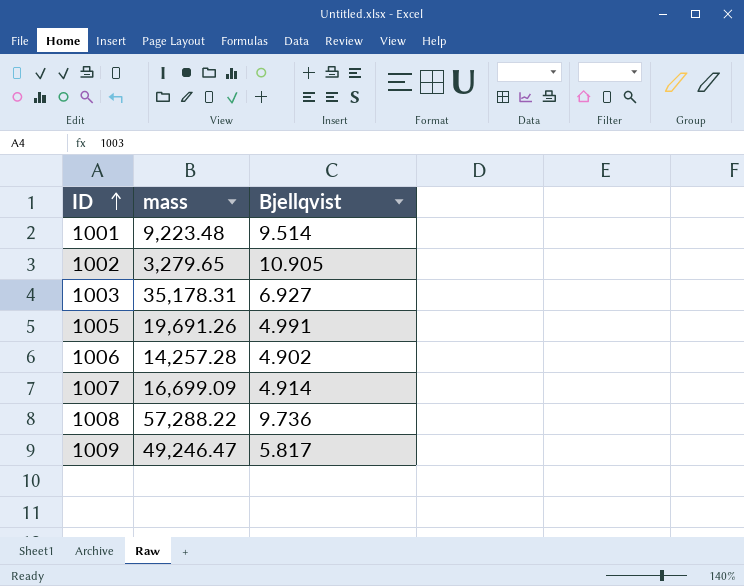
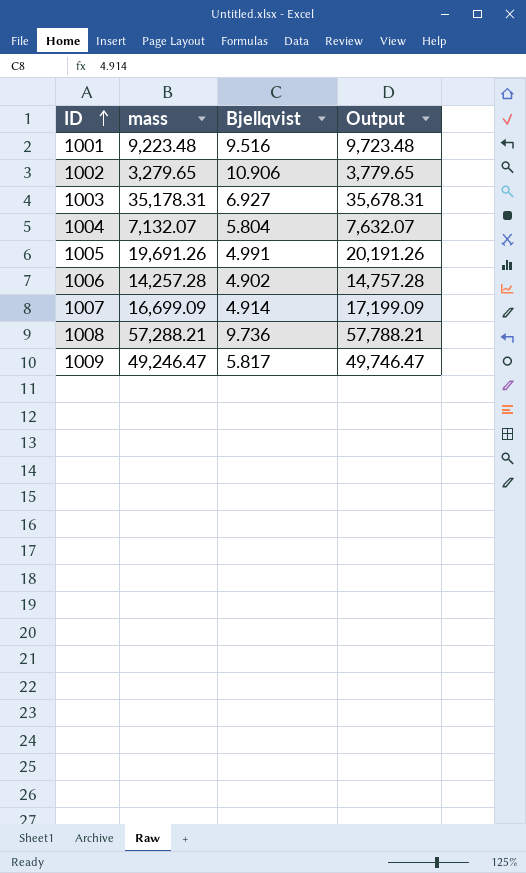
column Output | formula: none -> [mass] + 500
1001 | Bjellqvist: 9.514 -> 9.516
1002 | Bjellqvist: 10.905 -> 10.906
row 1004: none -> 7,132.07 | 5.804 | 7,632.07
1008 | mass: 57,288.22 -> 57,288.21

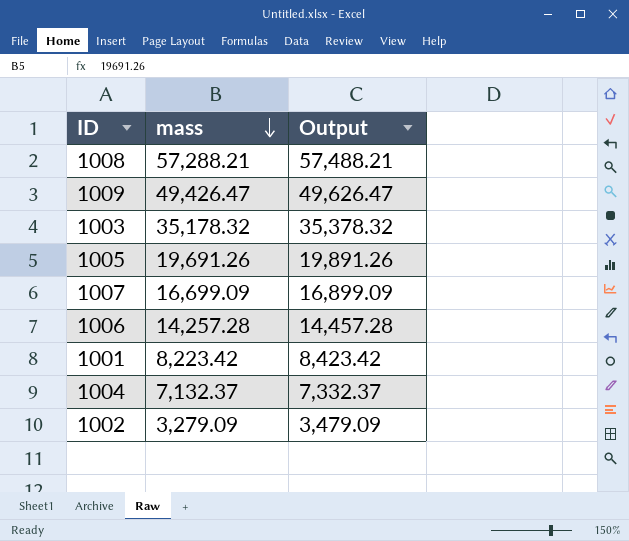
row order: ID ascending -> mass descending
column Bjellqvist | position: 3 -> none
column Output | formula: [mass] + 500 -> [mass] + 200
1009 | mass: 49,246.47 -> 49,426.47
1003 | mass: 35,178.31 -> 35,178.32
1001 | mass: 9,223.48 -> 8,223.42
1004 | mass: 7,132.07 -> 7,132.37
1002 | mass: 3,279.65 -> 3,279.09

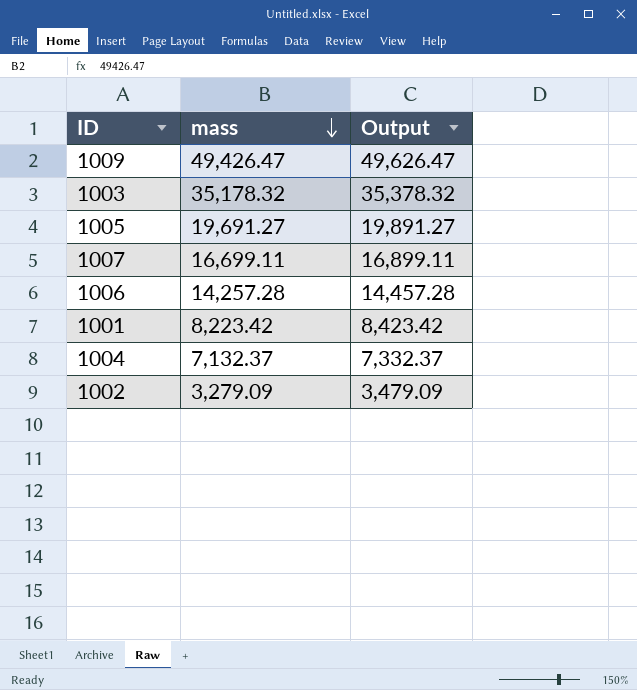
row 1008: 57,288.21 | 57,488.21 -> none
1005 | mass: 19,691.26 -> 19,691.27
1005 | Output: 19,891.26 -> 19,891.27
1007 | mass: 16,699.09 -> 16,699.11
1007 | Output: 16,899.09 -> 16,899.11

